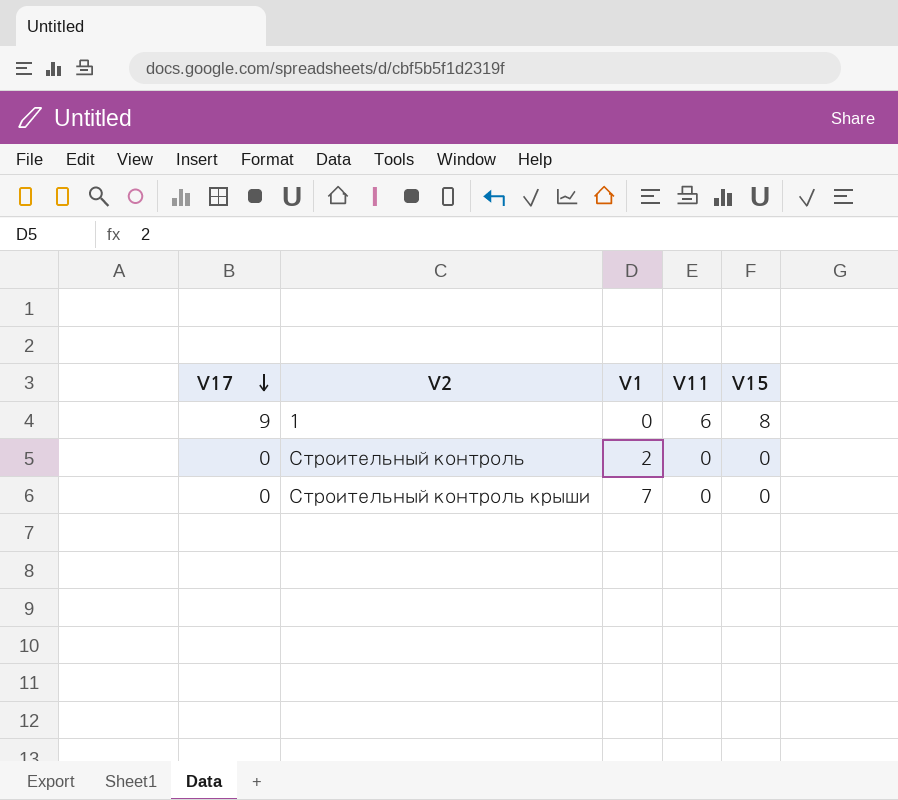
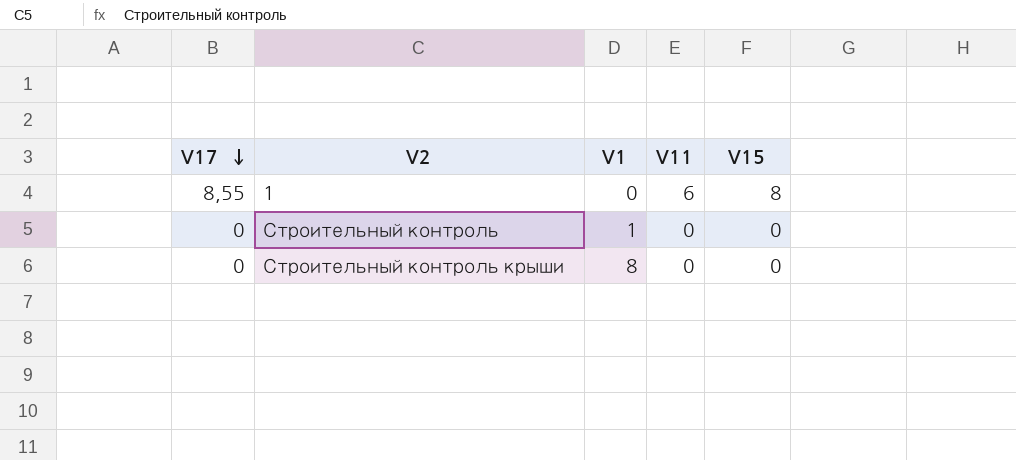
1 | V17: 9 -> 8,55
Строительный контроль | V1: 2 -> 1
Строительный контроль крыши | V1: 7 -> 8

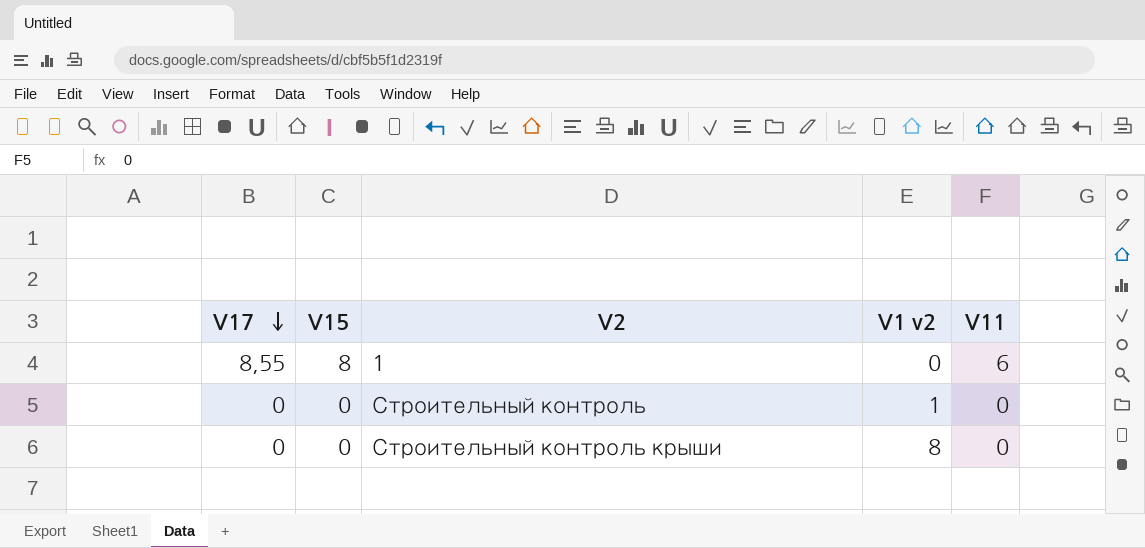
column V15 | position: 5 -> 2
column name: V1 -> V1 v2

